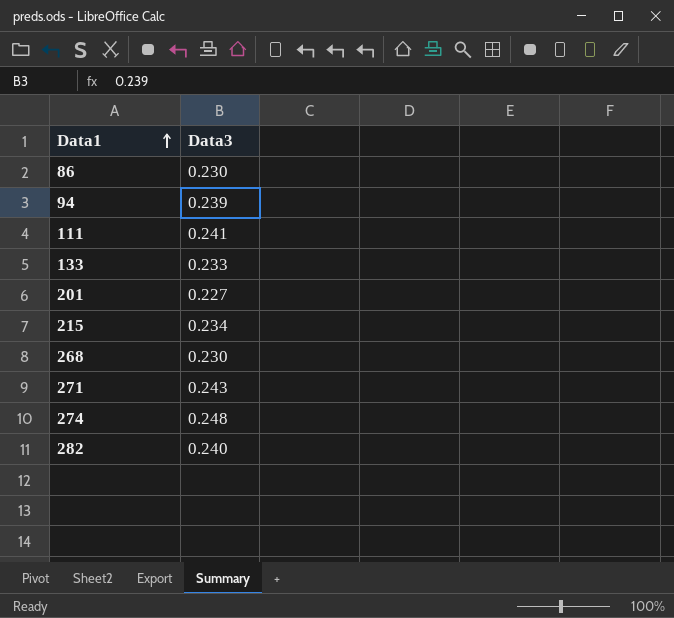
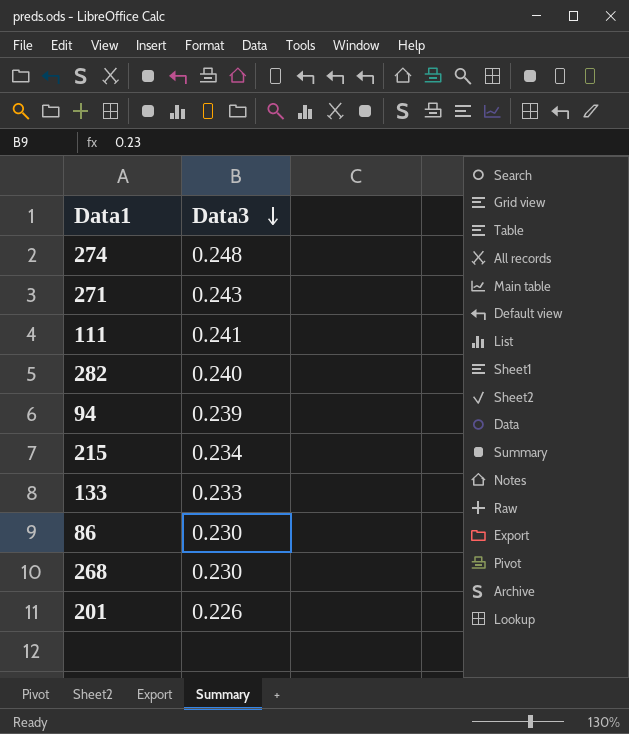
row order: Data1 ascending -> Data3 descending
201 | Data3: 0.227 -> 0.226

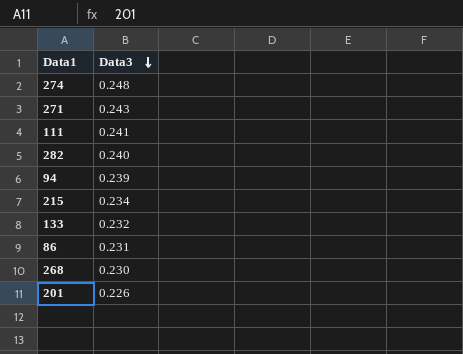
133 | Data3: 0.233 -> 0.232
86 | Data3: 0.230 -> 0.231

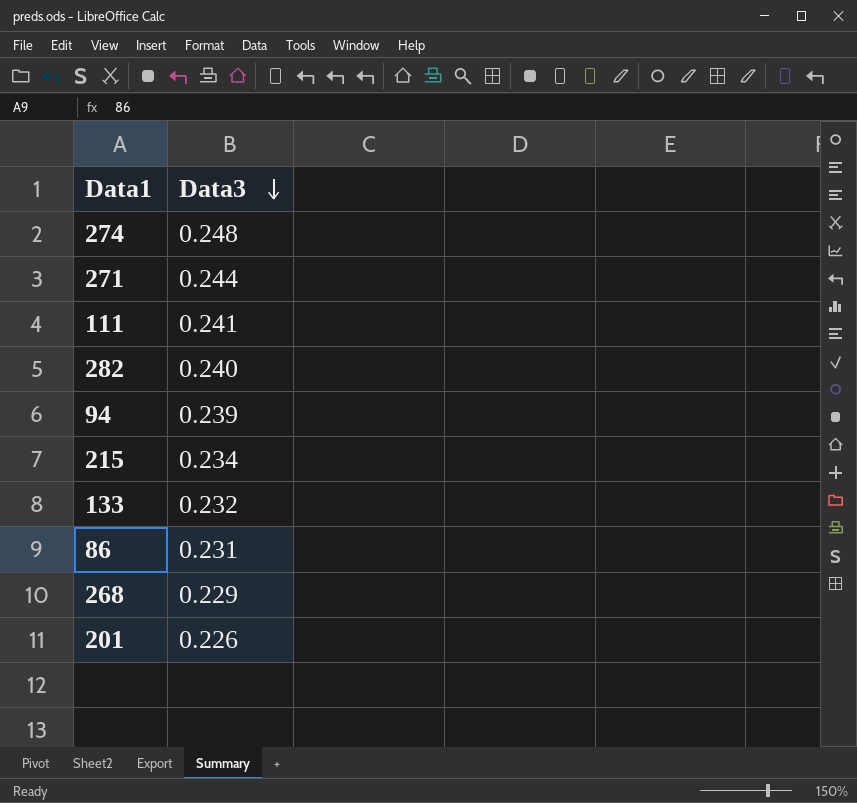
271 | Data3: 0.243 -> 0.244
268 | Data3: 0.230 -> 0.229

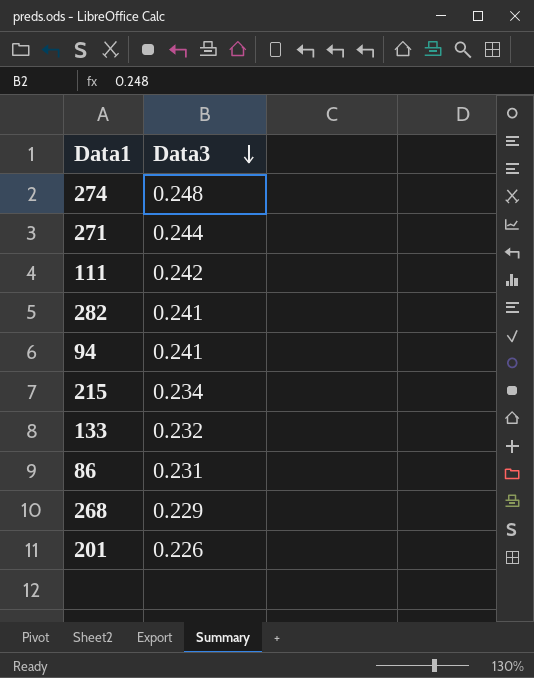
111 | Data3: 0.241 -> 0.242
282 | Data3: 0.240 -> 0.241
94 | Data3: 0.239 -> 0.241

